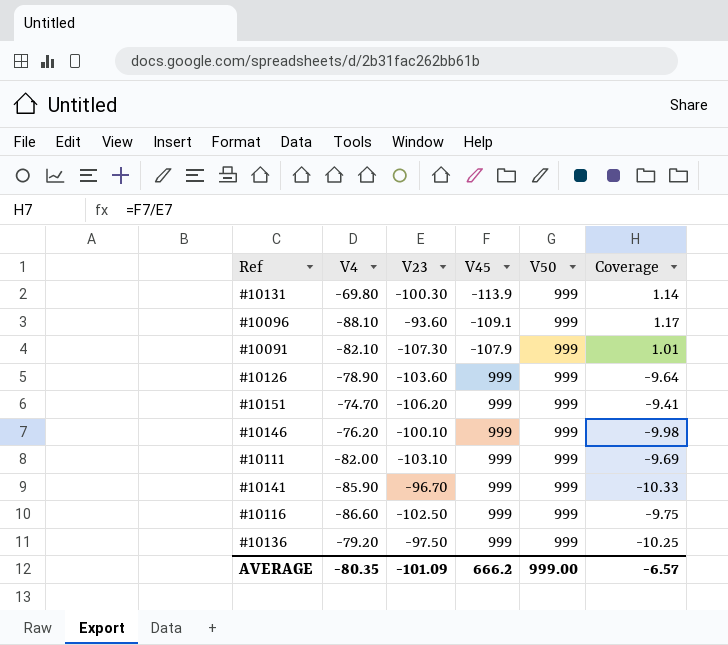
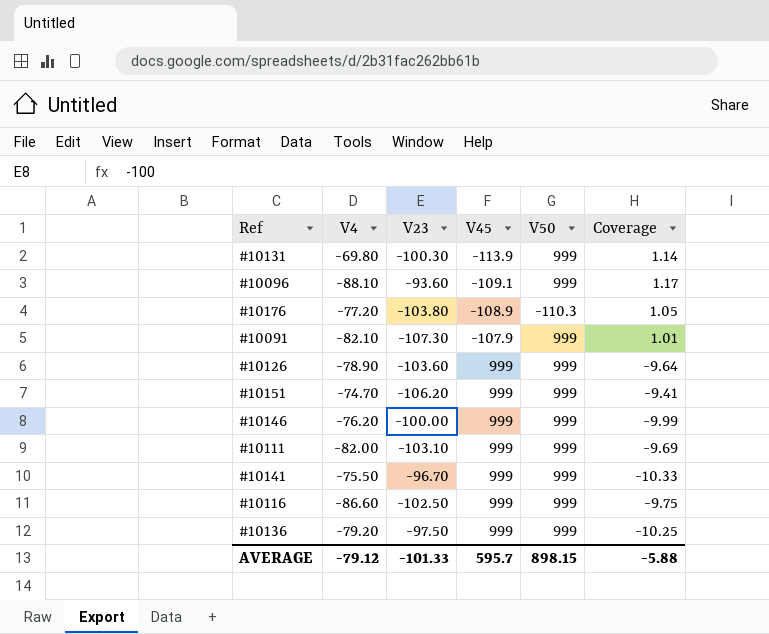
row #10176: none -> -77.20 | -103.80 | -108.9 | -110.3 | 1.05
#10146 | V23: -100.10 -> -100.00
#10146 | Coverage: -9.98 -> -9.99
#10141 | V4: -85.90 -> -75.50
AVERAGE | V4: -80.35 -> -79.12
AVERAGE | V23: -101.09 -> -101.33
AVERAGE | V45: 666.2 -> 595.7
AVERAGE | V50: 999.00 -> 898.15
AVERAGE | Coverage: -6.57 -> -5.88

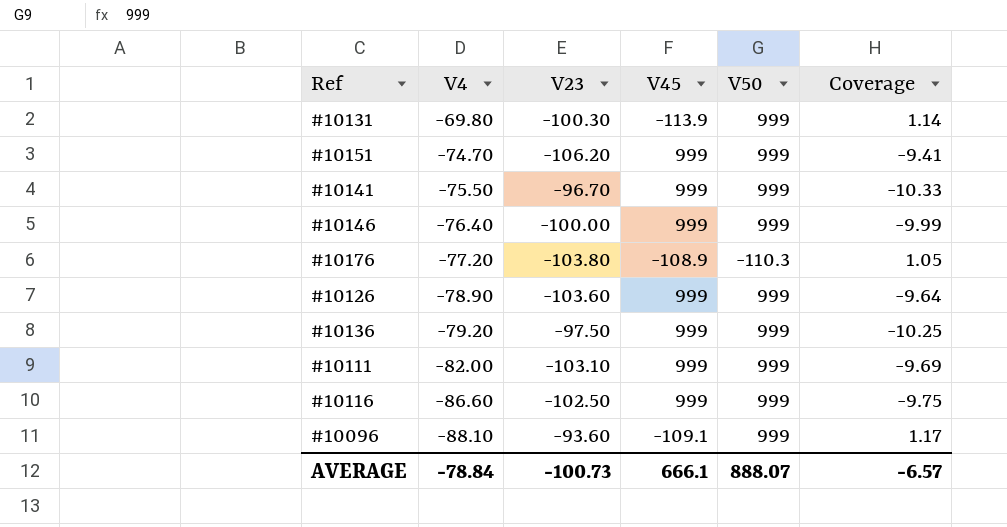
row order: V45 ascending -> V4 descending
row #10091: -82.10 | -107.30 | -107.9 | 999 | 1.01 -> none
#10146 | V4: -76.20 -> -76.40
AVERAGE | V4: -79.12 -> -78.84
AVERAGE | V23: -101.33 -> -100.73
AVERAGE | V45: 595.7 -> 666.1
AVERAGE | V50: 898.15 -> 888.07
AVERAGE | Coverage: -5.88 -> -6.57

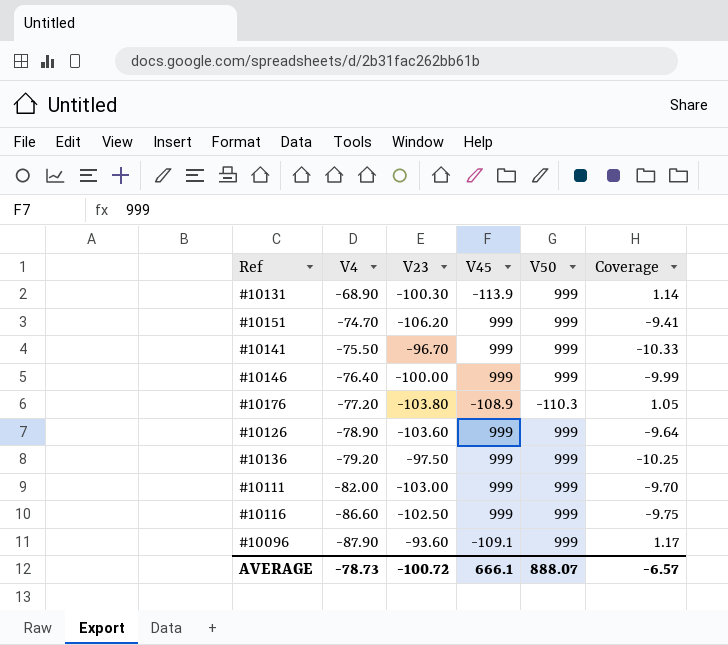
#10131 | V4: -69.80 -> -68.90
#10111 | V23: -103.10 -> -103.00
#10111 | Coverage: -9.69 -> -9.70
#10096 | V4: -88.10 -> -87.90
AVERAGE | V4: -78.84 -> -78.73
AVERAGE | V23: -100.73 -> -100.72

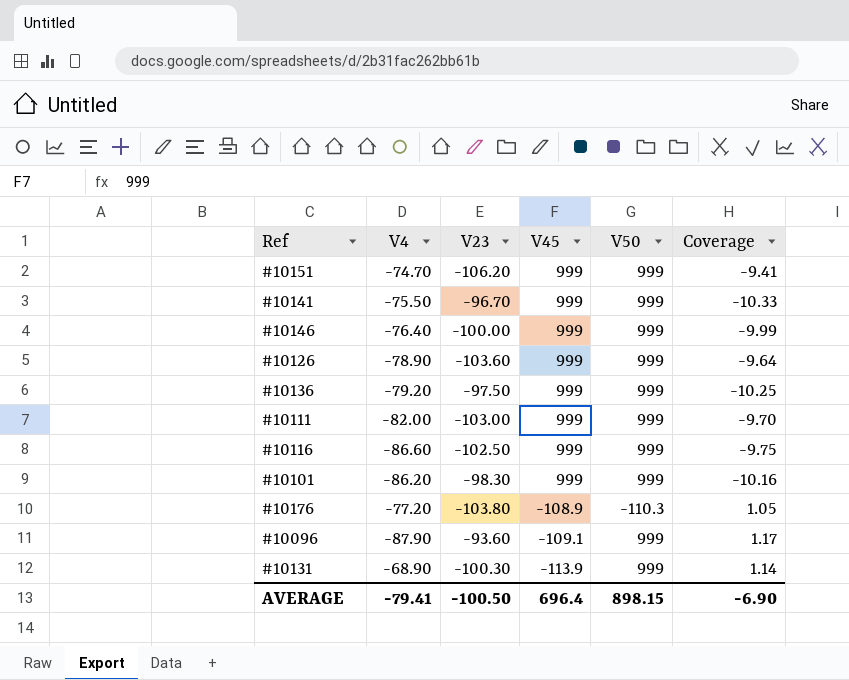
row order: V4 descending -> V45 descending
row #10101: none -> -86.20 | -98.30 | 999 | 999 | -10.16
AVERAGE | V4: -78.73 -> -79.41
AVERAGE | V23: -100.72 -> -100.50
AVERAGE | V45: 666.1 -> 696.4
AVERAGE | V50: 888.07 -> 898.15
AVERAGE | Coverage: -6.57 -> -6.90

